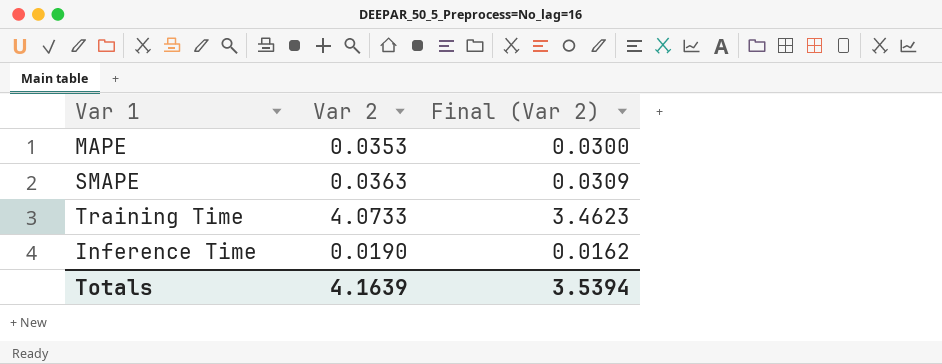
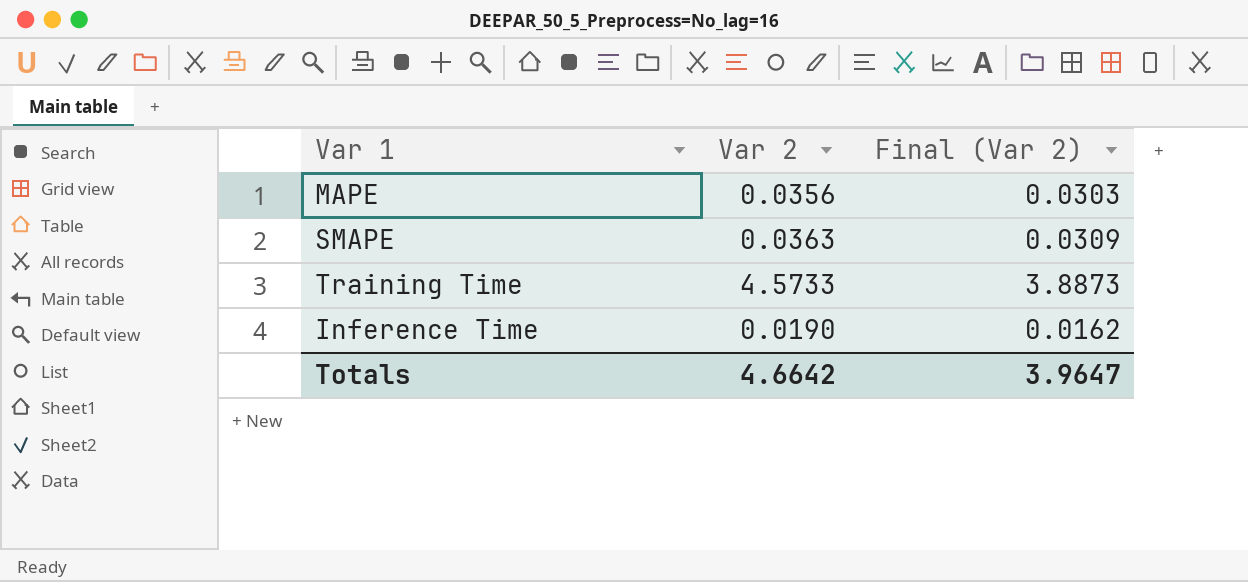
MAPE | Var 2: 0.0353 -> 0.0356
MAPE | Final (Var 2): 0.0300 -> 0.0303
Training Time | Var 2: 4.0733 -> 4.5733
Training Time | Final (Var 2): 3.4623 -> 3.8873
Totals | Var 2: 4.1639 -> 4.6642
Totals | Final (Var 2): 3.5394 -> 3.9647

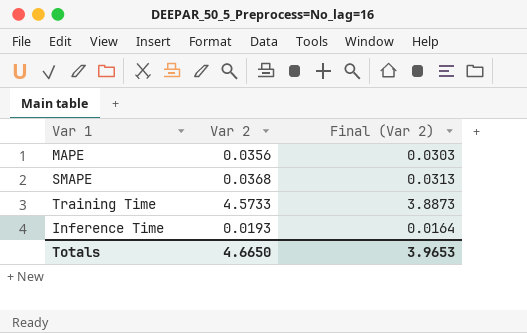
SMAPE | Var 2: 0.0363 -> 0.0368
SMAPE | Final (Var 2): 0.0309 -> 0.0313
Inference Time | Var 2: 0.0190 -> 0.0193
Inference Time | Final (Var 2): 0.0162 -> 0.0164
Totals | Var 2: 4.6642 -> 4.6650
Totals | Final (Var 2): 3.9647 -> 3.9653

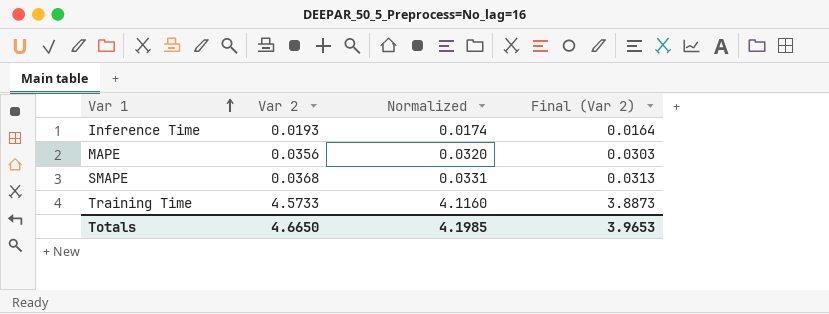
row order: none -> Var 1 ascending
column Normalized | formula: none -> [Var 2] * 0.9

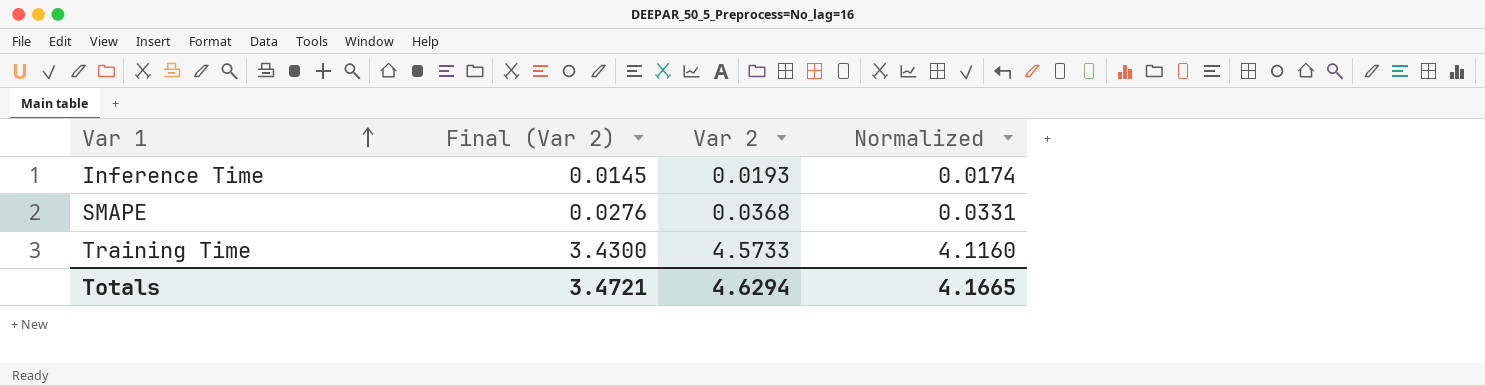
column Final (Var 2) | formula: [Var 2] * 0.85 -> [Var 2] * 0.75
column Final (Var 2) | position: 4 -> 2
row MAPE: 0.0356 | 0.0320 | 0.0303 -> none
Totals | Final (Var 2): 3.9653 -> 3.4721
Totals | Var 2: 4.6650 -> 4.6294
Totals | Normalized: 4.1985 -> 4.1665

